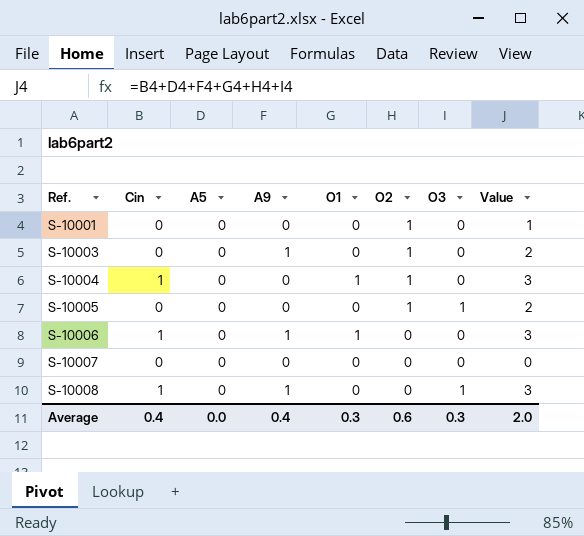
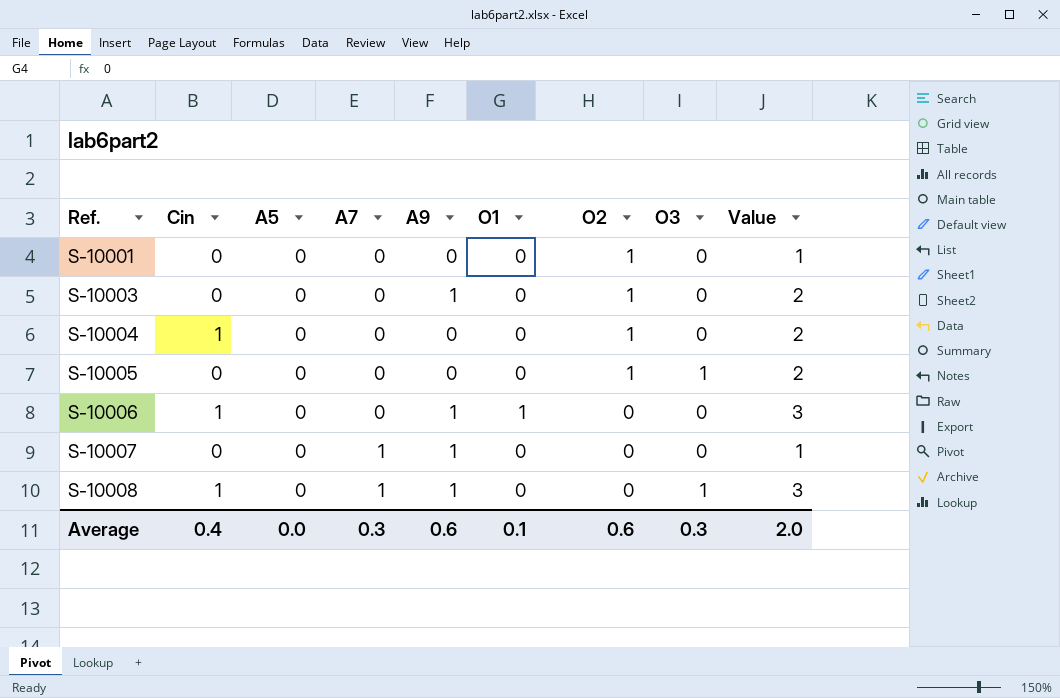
column A7 | position: none -> 4
S-10004 | O1: 1 -> 0
S-10004 | Value: 3 -> 2
S-10007 | A9: 0 -> 1
S-10007 | Value: 0 -> 1
Average | A9: 0.4 -> 0.6
Average | O1: 0.3 -> 0.1

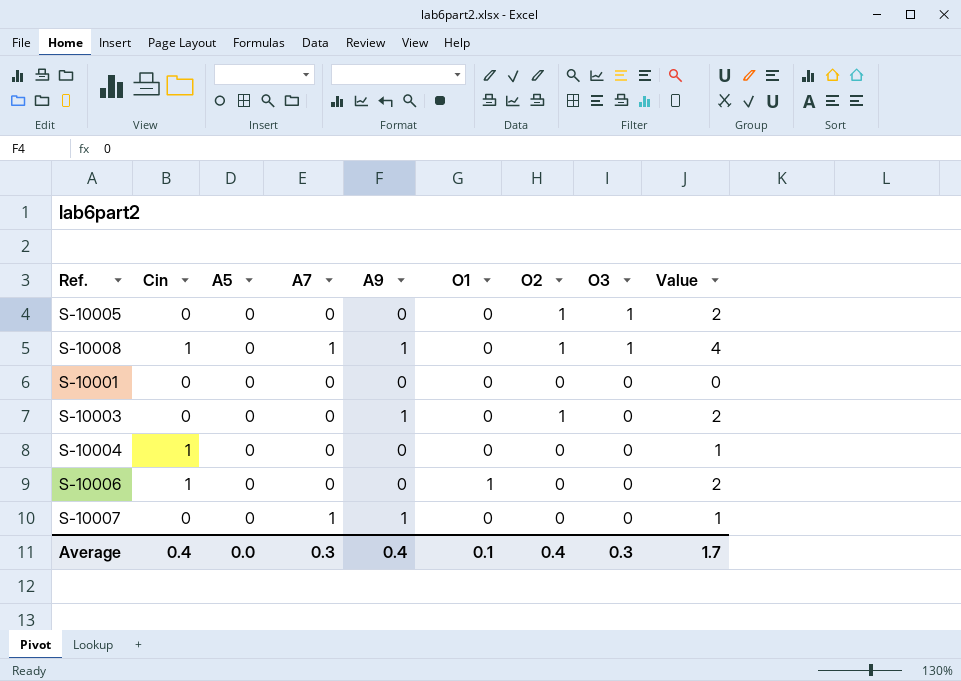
row order: Ref. ascending -> O3 descending
S-10008 | O2: 0 -> 1
S-10008 | Value: 3 -> 4
S-10001 | O2: 1 -> 0
S-10001 | Value: 1 -> 0
S-10004 | O2: 1 -> 0
S-10004 | Value: 2 -> 1
S-10006 | A9: 1 -> 0
S-10006 | Value: 3 -> 2
Average | A9: 0.6 -> 0.4
Average | O2: 0.6 -> 0.4
Average | Value: 2.0 -> 1.7

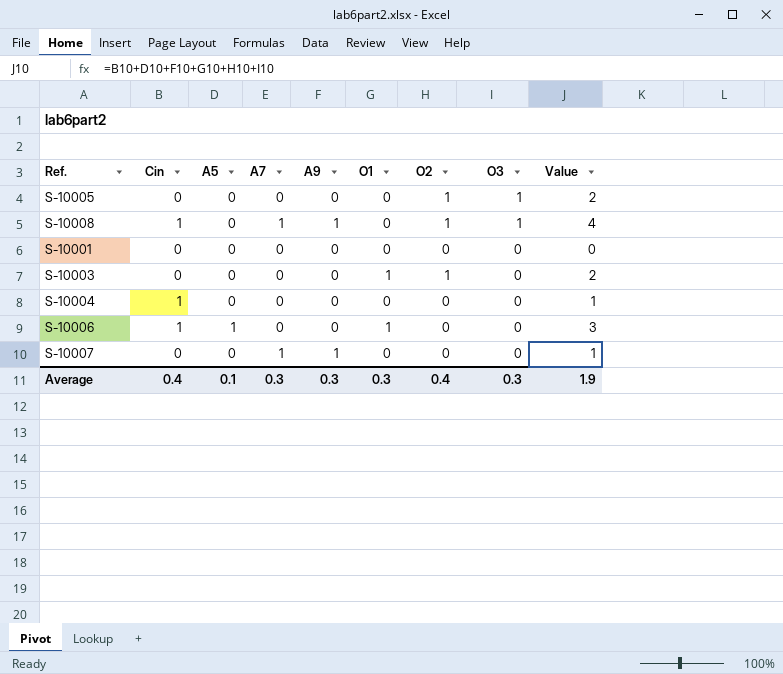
S-10003 | A9: 1 -> 0
S-10003 | O1: 0 -> 1
S-10006 | A5: 0 -> 1
S-10006 | Value: 2 -> 3
Average | A5: 0.0 -> 0.1
Average | A9: 0.4 -> 0.3
Average | O1: 0.1 -> 0.3
Average | Value: 1.7 -> 1.9

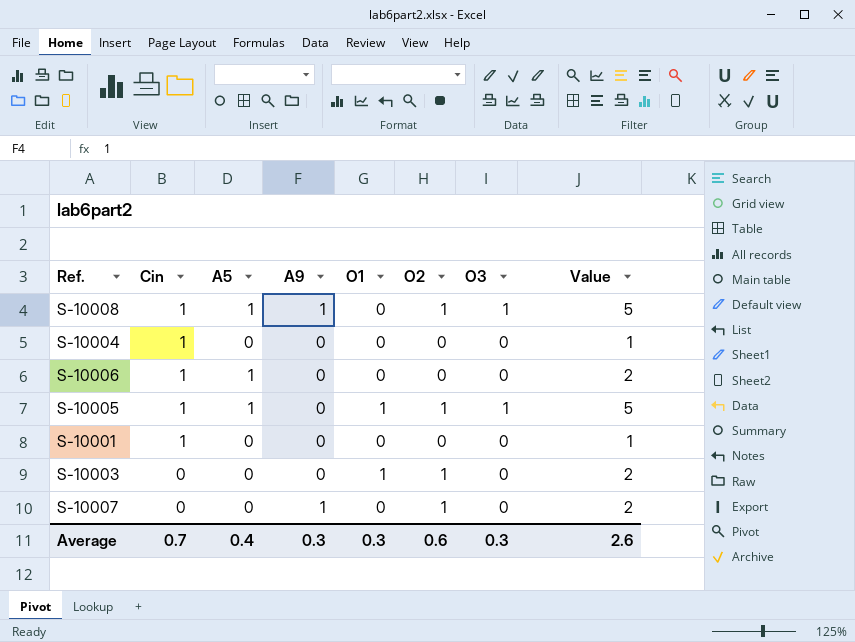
row order: O3 descending -> Cin descending
column A7 | position: 4 -> none
S-10008 | A5: 0 -> 1
S-10008 | Value: 4 -> 5
S-10006 | O1: 1 -> 0
S-10006 | Value: 3 -> 2
S-10005 | Cin: 0 -> 1
S-10005 | A5: 0 -> 1
S-10005 | O1: 0 -> 1
S-10005 | Value: 2 -> 5
S-10001 | Cin: 0 -> 1
S-10001 | Value: 0 -> 1
S-10007 | O2: 0 -> 1
S-10007 | Value: 1 -> 2
Average | Cin: 0.4 -> 0.7
Average | A5: 0.1 -> 0.4
Average | O2: 0.4 -> 0.6
Average | Value: 1.9 -> 2.6

